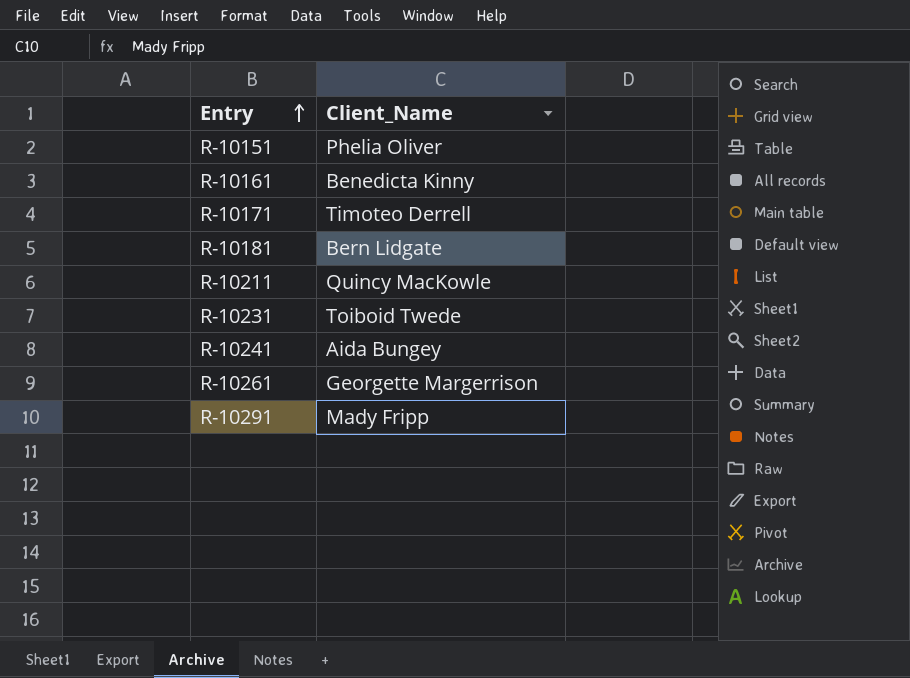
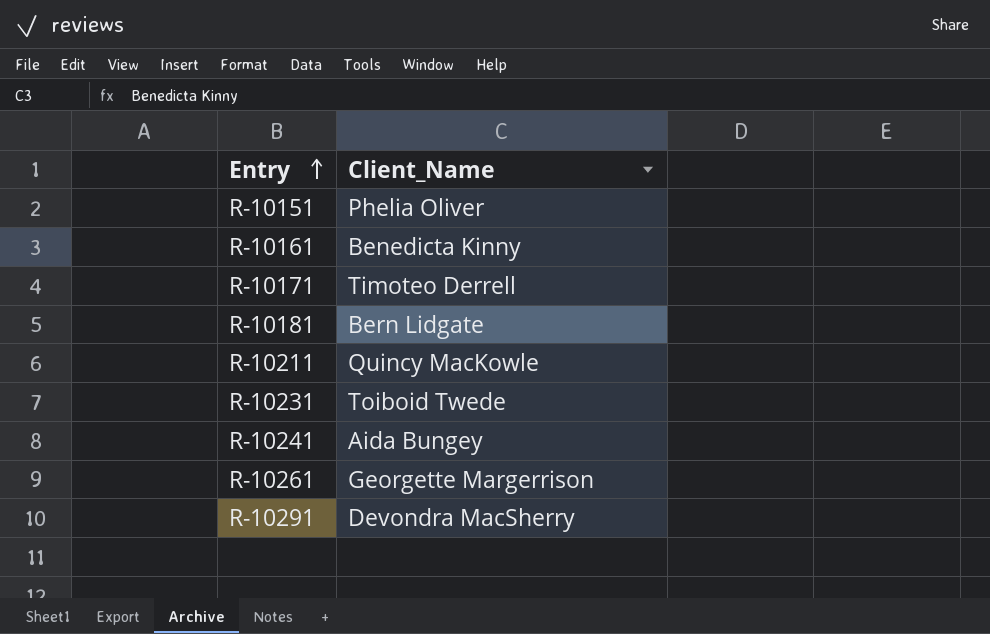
R-10291 | Client_Name: Mady Fripp -> Devondra MacSherry

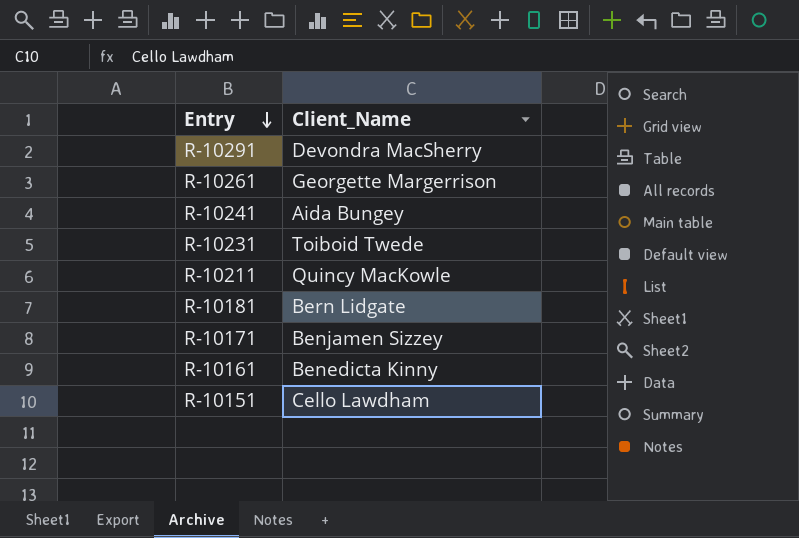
row order: Entry ascending -> Entry descending
R-10171 | Client_Name: Timoteo Derrell -> Benjamen Sizzey
R-10151 | Client_Name: Phelia Oliver -> Cello Lawdham

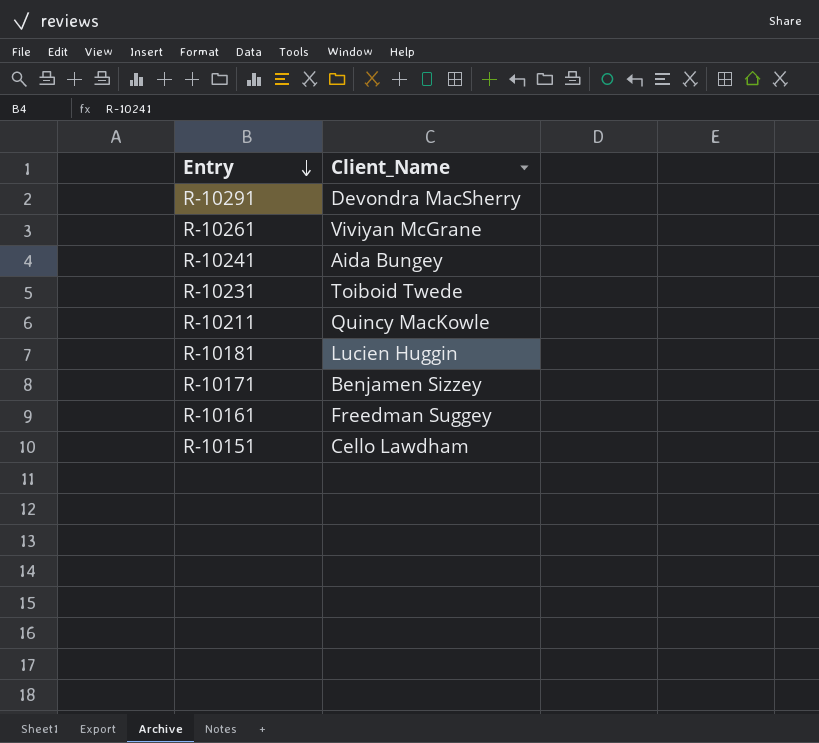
R-10261 | Client_Name: Georgette Margerrison -> Viviyan McGrane
R-10181 | Client_Name: Bern Lidgate -> Lucien Huggin
R-10161 | Client_Name: Benedicta Kinny -> Freedman Suggey

